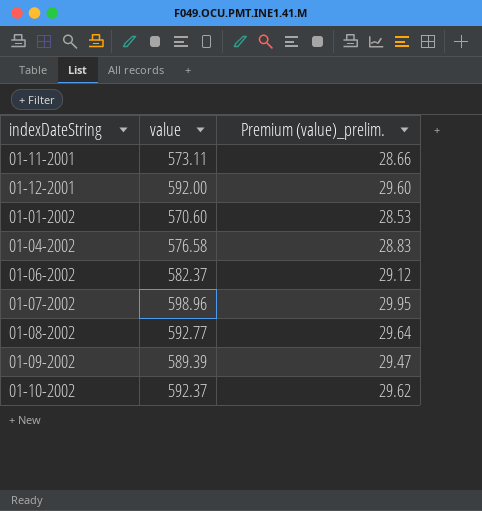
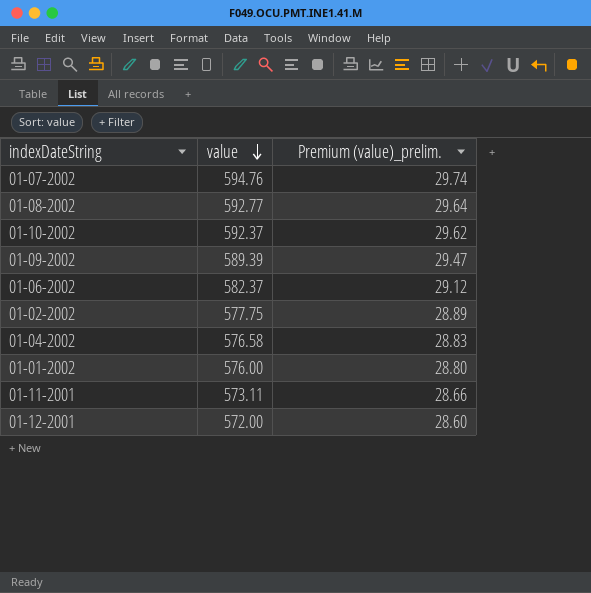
row order: none -> value descending
01-07-2002 | value: 598.96 -> 594.76
01-07-2002 | Premium (value)_prelim.: 29.95 -> 29.74
row 01-02-2002: none -> 577.75 | 28.89
01-01-2002 | value: 570.60 -> 576.00
01-01-2002 | Premium (value)_prelim.: 28.53 -> 28.80
01-12-2001 | value: 592.00 -> 572.00
01-12-2001 | Premium (value)_prelim.: 29.60 -> 28.60

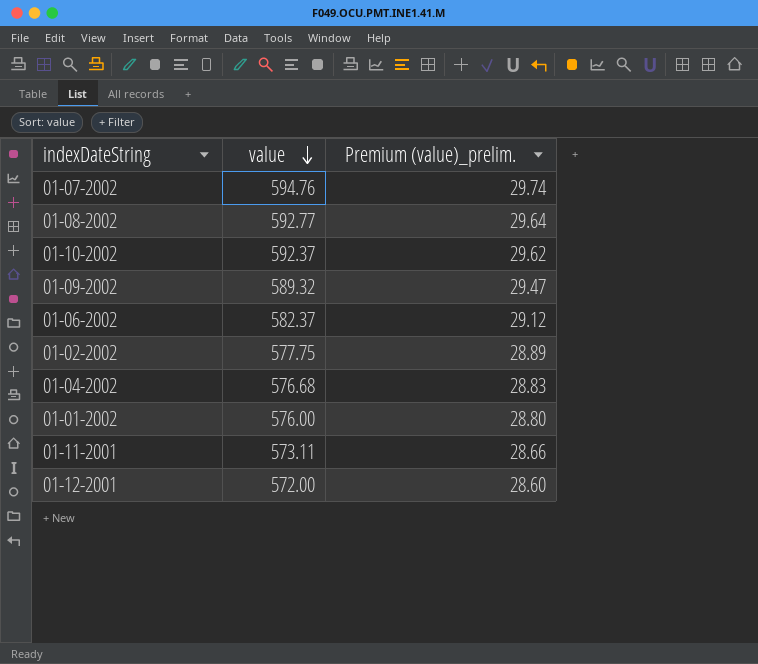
01-09-2002 | value: 589.39 -> 589.32
01-04-2002 | value: 576.58 -> 576.68

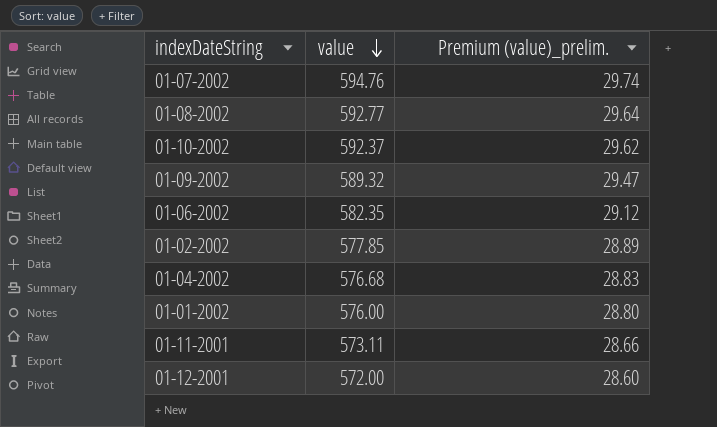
01-06-2002 | value: 582.37 -> 582.35
01-02-2002 | value: 577.75 -> 577.85

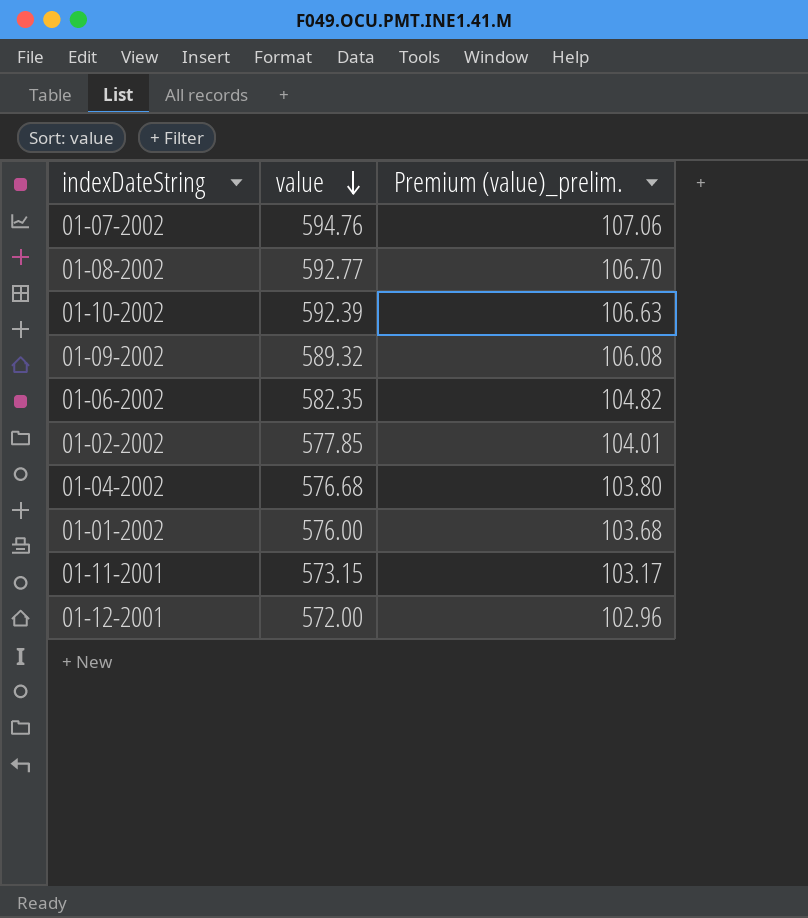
column Premium (value)_prelim. | formula: [value] * 0.05 -> [value] * 0.18
01-10-2002 | value: 592.37 -> 592.39
01-11-2001 | value: 573.11 -> 573.15

